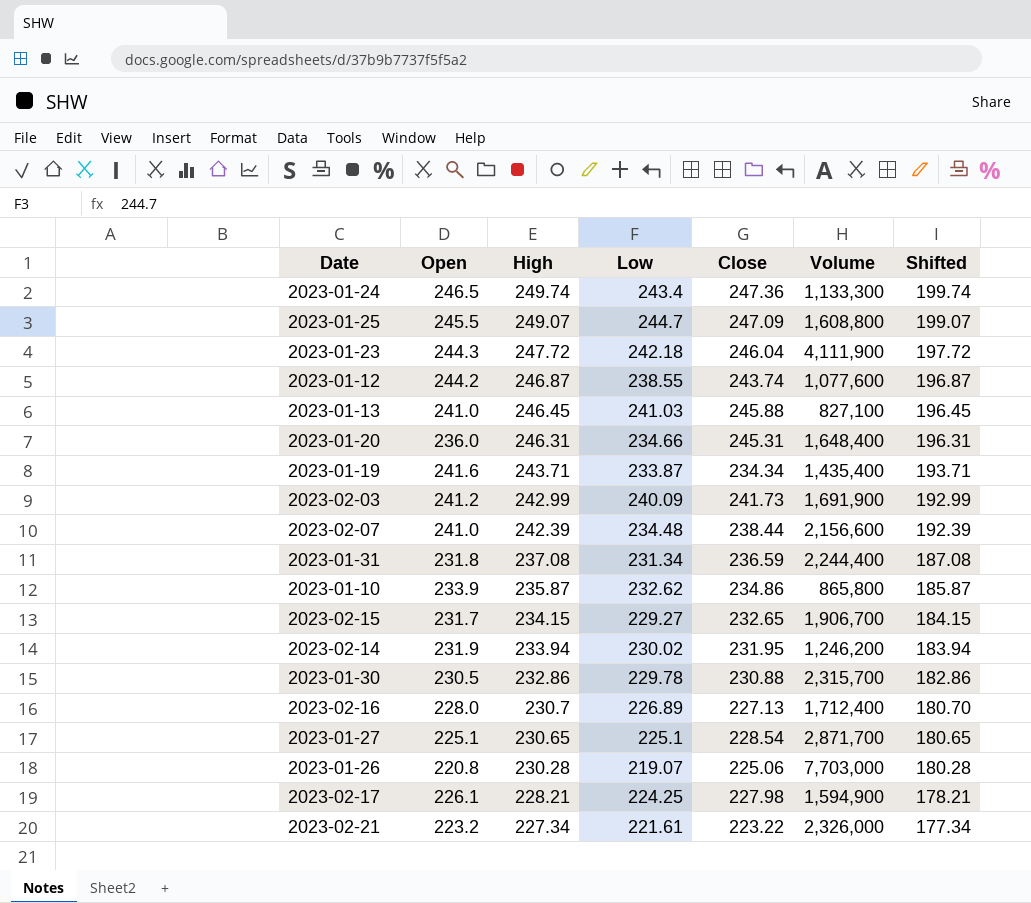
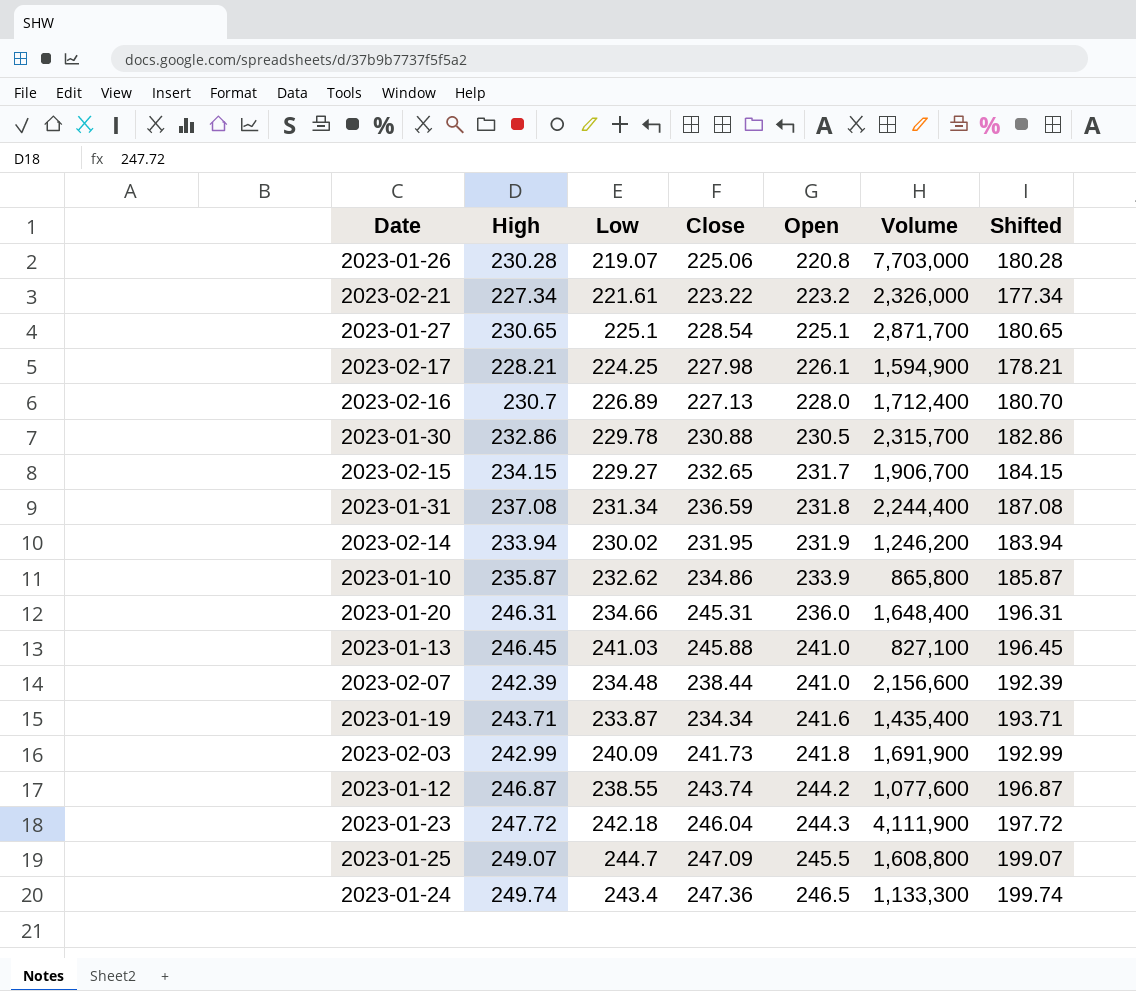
row order: High descending -> Open ascending
column Open | position: 2 -> 5
2023-02-03 | Open: 241.2 -> 241.8

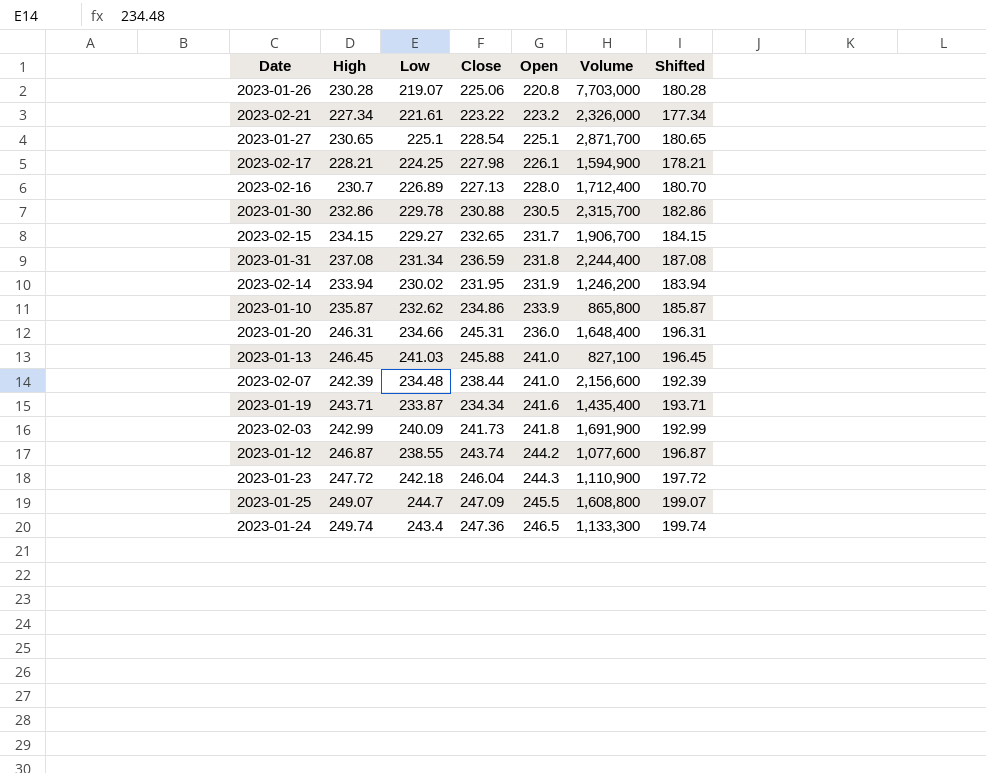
2023-01-23 | Volume: 4,111,900 -> 1,110,900

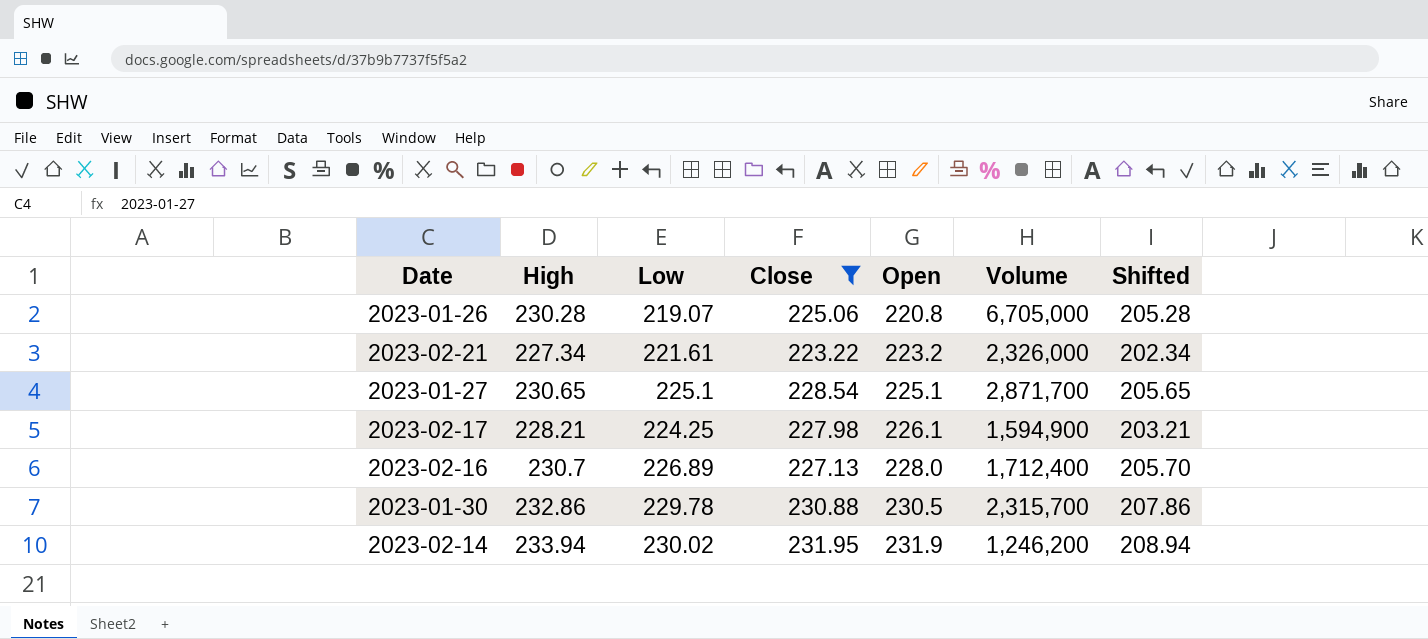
filter: none -> Close <= 231.95
column Shifted | formula: [High] - 50 -> [High] - 25
2023-01-26 | Volume: 7,703,000 -> 6,705,000

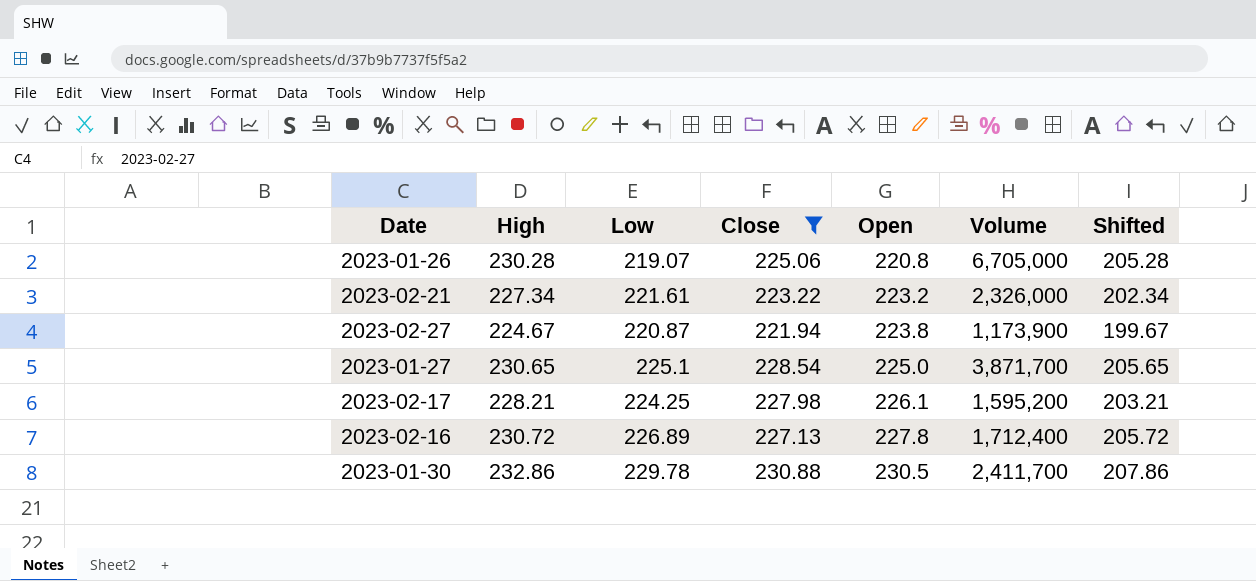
row 2023-02-14: 233.94 | 230.02 | 231.95 | 231.9 | 1,246,200 | 208.94 -> none
row 2023-02-27: none -> 224.67 | 220.87 | 221.94 | 223.8 | 1,173,900 | 199.67
2023-01-27 | Open: 225.1 -> 225.0
2023-01-27 | Volume: 2,871,700 -> 3,871,700
2023-02-17 | Volume: 1,594,900 -> 1,595,200
2023-02-16 | High: 230.7 -> 230.72
2023-02-16 | Open: 228.0 -> 227.8
2023-02-16 | Shifted: 205.70 -> 205.72
2023-01-30 | Volume: 2,315,700 -> 2,411,700

